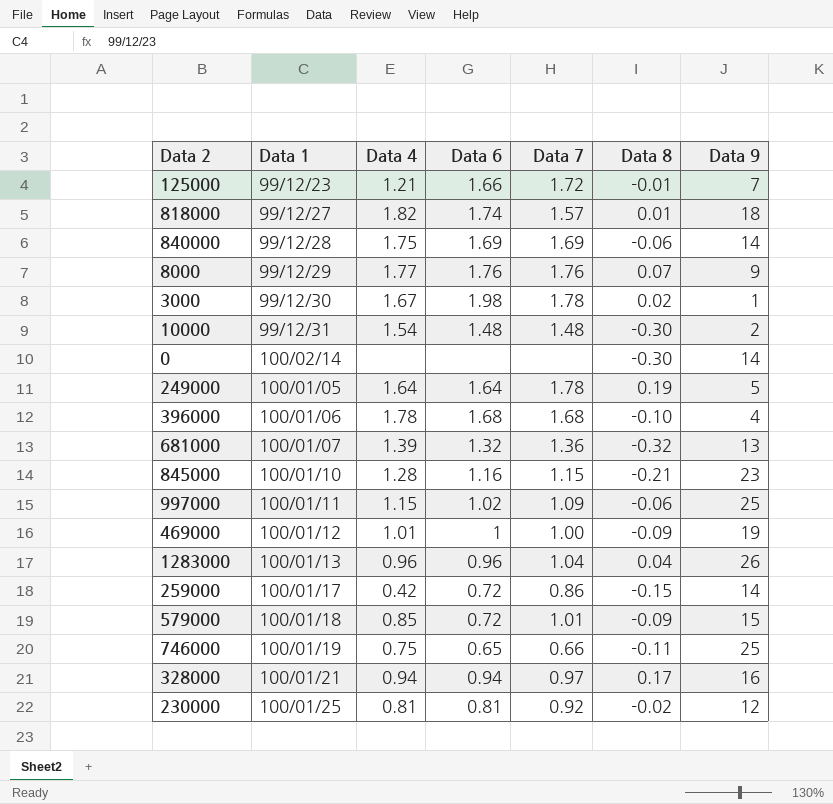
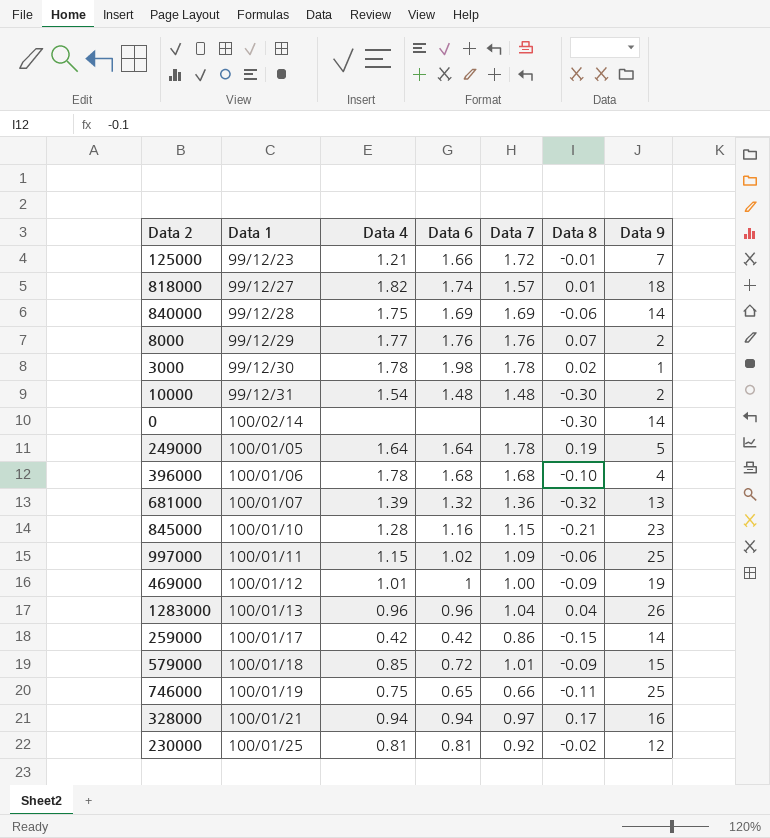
8000 | Data 9: 9 -> 2
3000 | Data 4: 1.67 -> 1.78
259000 | Data 6: 0.72 -> 0.42

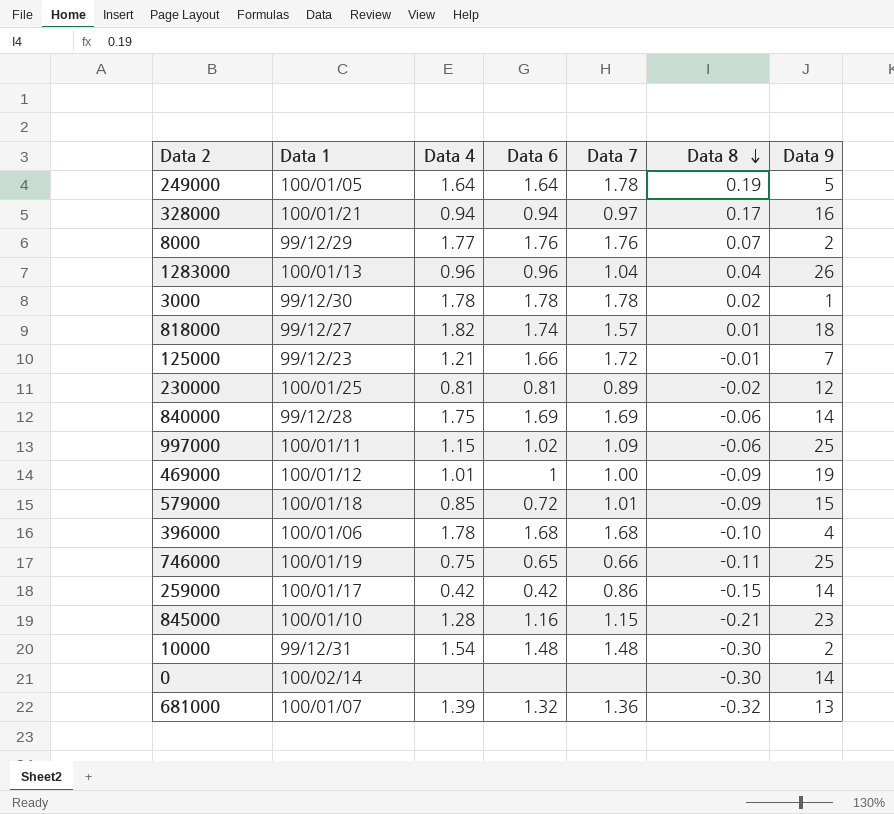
row order: none -> Data 8 descending
3000 | Data 6: 1.98 -> 1.78
230000 | Data 7: 0.92 -> 0.89

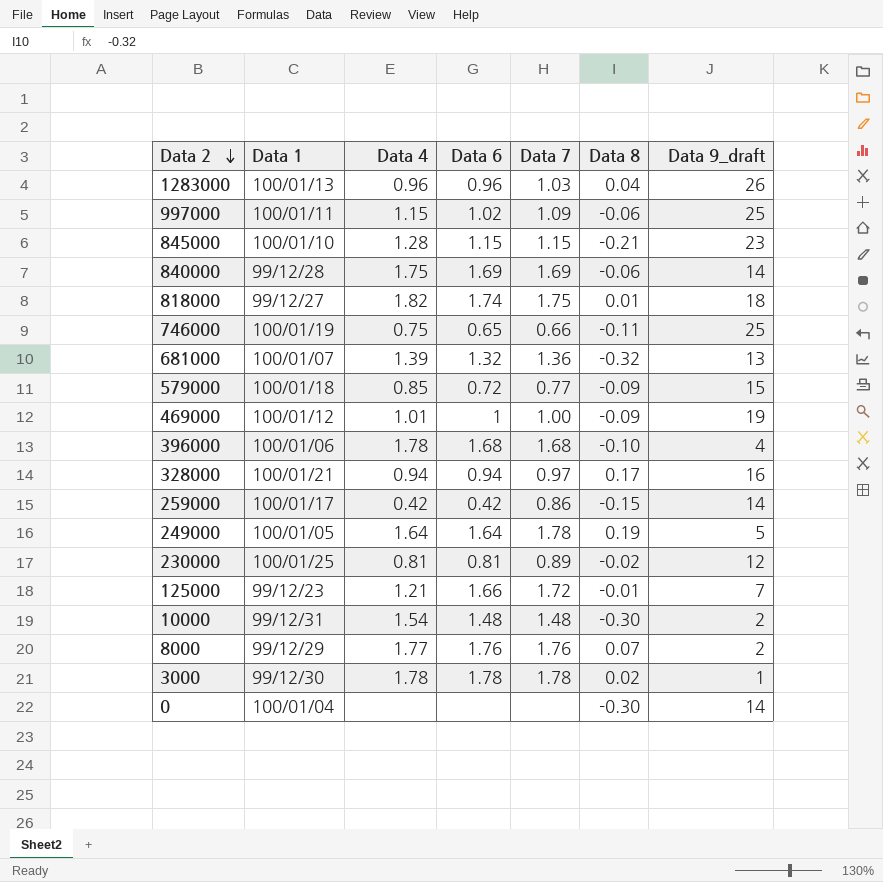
row order: Data 8 descending -> Data 2 descending
column name: Data 9 -> Data 9_draft
1283000 | Data 7: 1.04 -> 1.03
845000 | Data 6: 1.16 -> 1.15
818000 | Data 7: 1.57 -> 1.75
579000 | Data 7: 1.01 -> 0.77
0 | Data 1: 100/02/14 -> 100/01/04

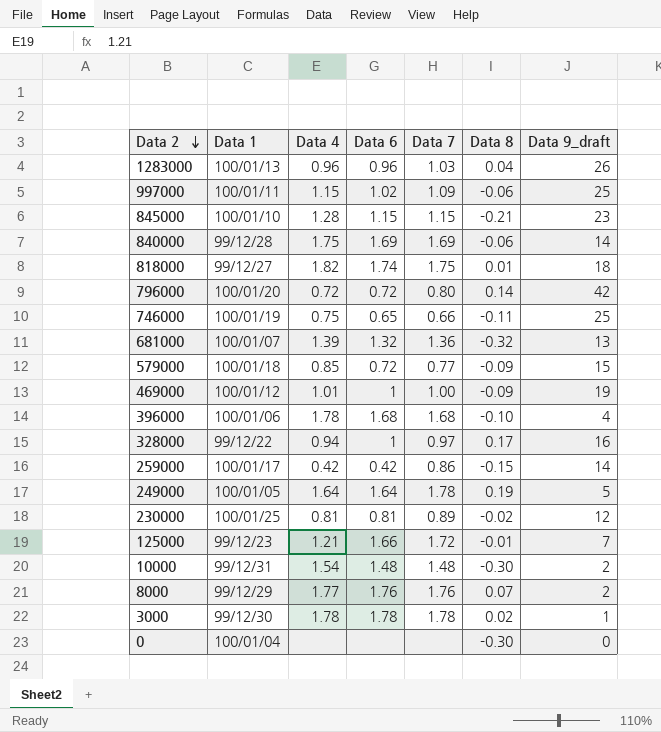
row 796000: none -> 100/01/20 | 0.72 | 0.72 | 0.80 | 0.14 | 42
328000 | Data 1: 100/01/21 -> 99/12/22
328000 | Data 6: 0.94 -> 1
0 | Data 9_draft: 14 -> 0

